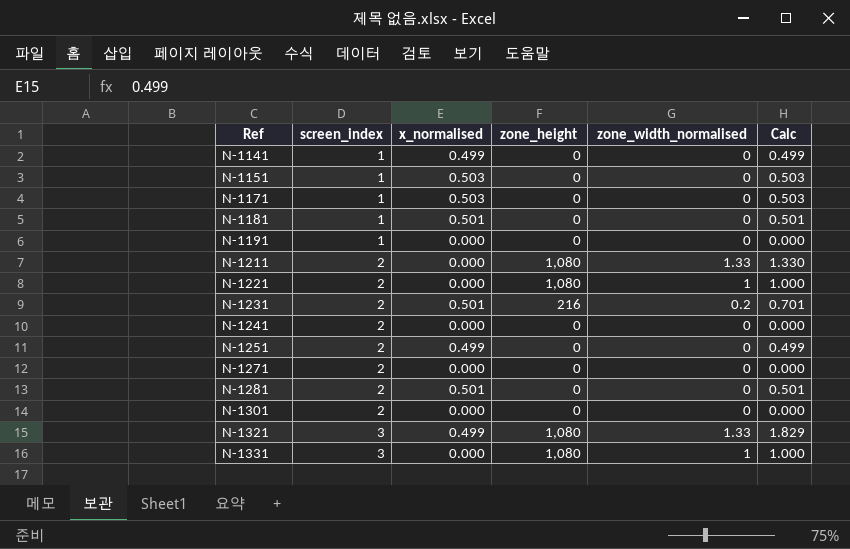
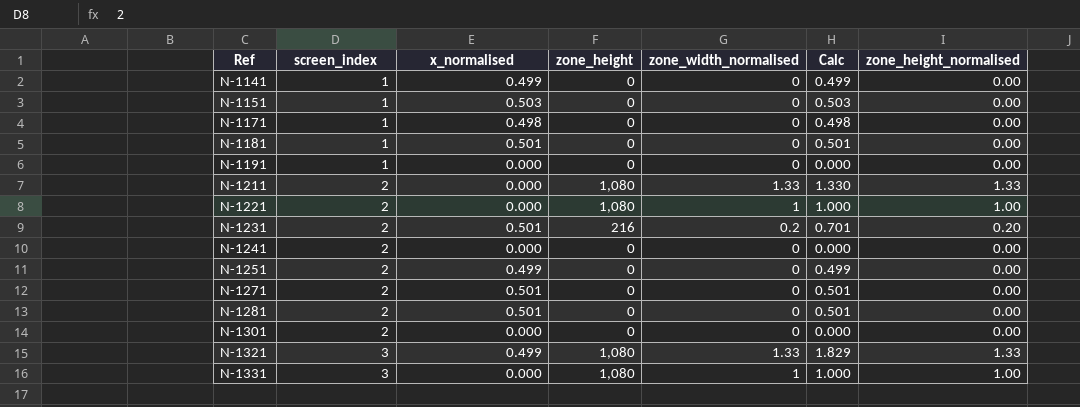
column zone_height_normalised | position: none -> 7
N-1171 | x_normalised: 0.503 -> 0.498
N-1171 | Calc: 0.503 -> 0.498
N-1271 | x_normalised: 0.000 -> 0.501
N-1271 | Calc: 0.000 -> 0.501

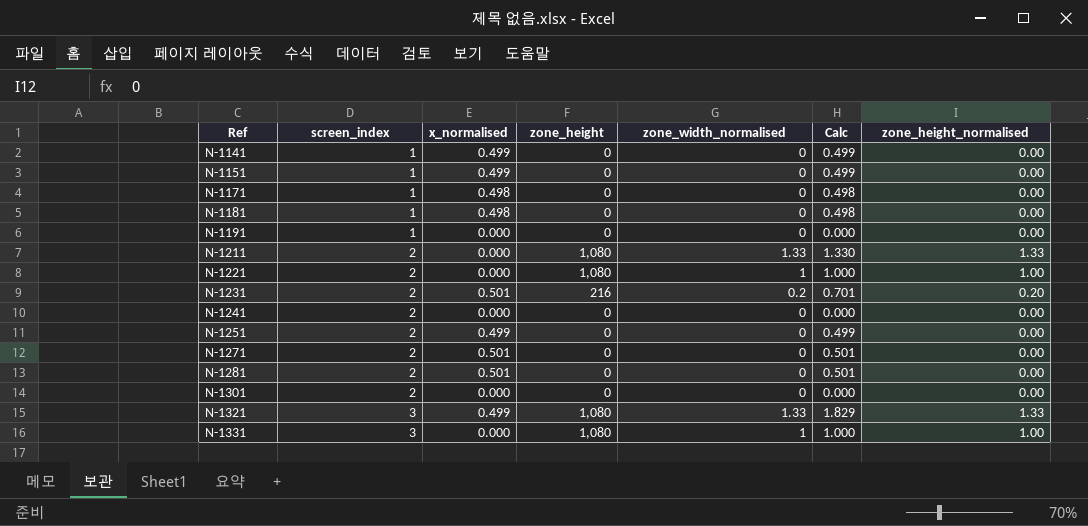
N-1151 | x_normalised: 0.503 -> 0.499
N-1151 | Calc: 0.503 -> 0.499
N-1181 | x_normalised: 0.501 -> 0.498
N-1181 | Calc: 0.501 -> 0.498

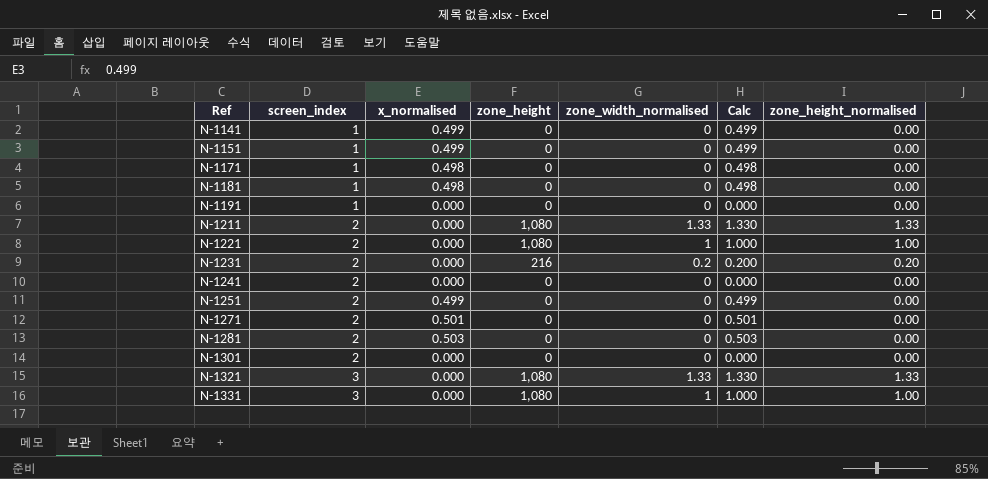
N-1231 | x_normalised: 0.501 -> 0.000
N-1231 | Calc: 0.701 -> 0.200
N-1281 | x_normalised: 0.501 -> 0.503
N-1281 | Calc: 0.501 -> 0.503
N-1321 | x_normalised: 0.499 -> 0.000
N-1321 | Calc: 1.829 -> 1.330

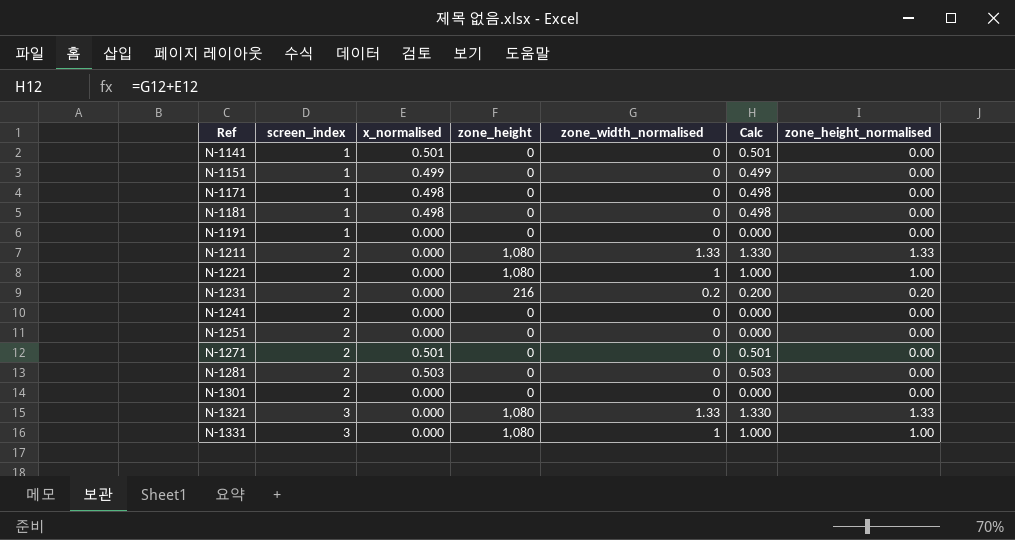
N-1141 | x_normalised: 0.499 -> 0.501
N-1141 | Calc: 0.499 -> 0.501
N-1251 | x_normalised: 0.499 -> 0.000
N-1251 | Calc: 0.499 -> 0.000

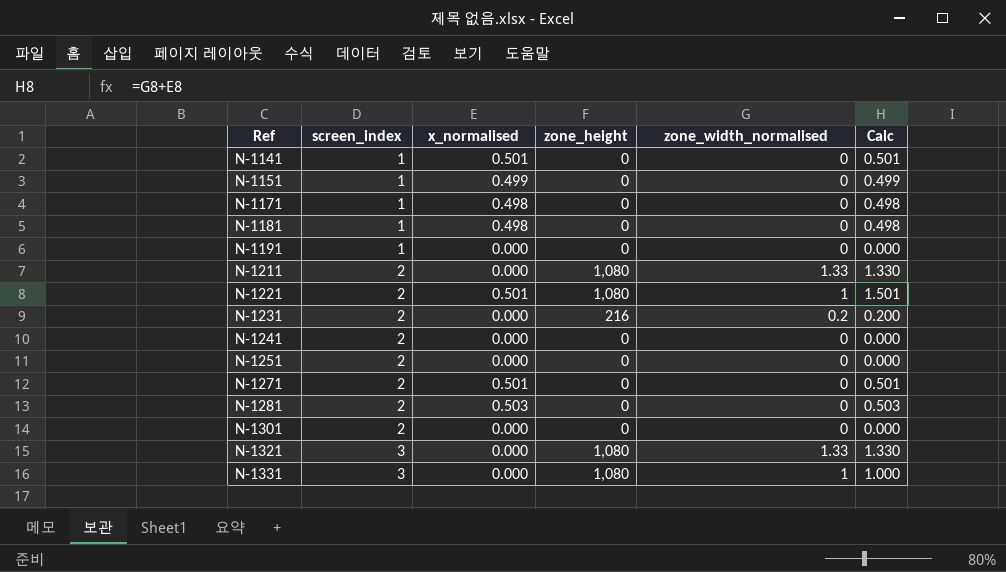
column zone_height_normalised | position: 7 -> none
N-1221 | x_normalised: 0.000 -> 0.501
N-1221 | Calc: 1.000 -> 1.501

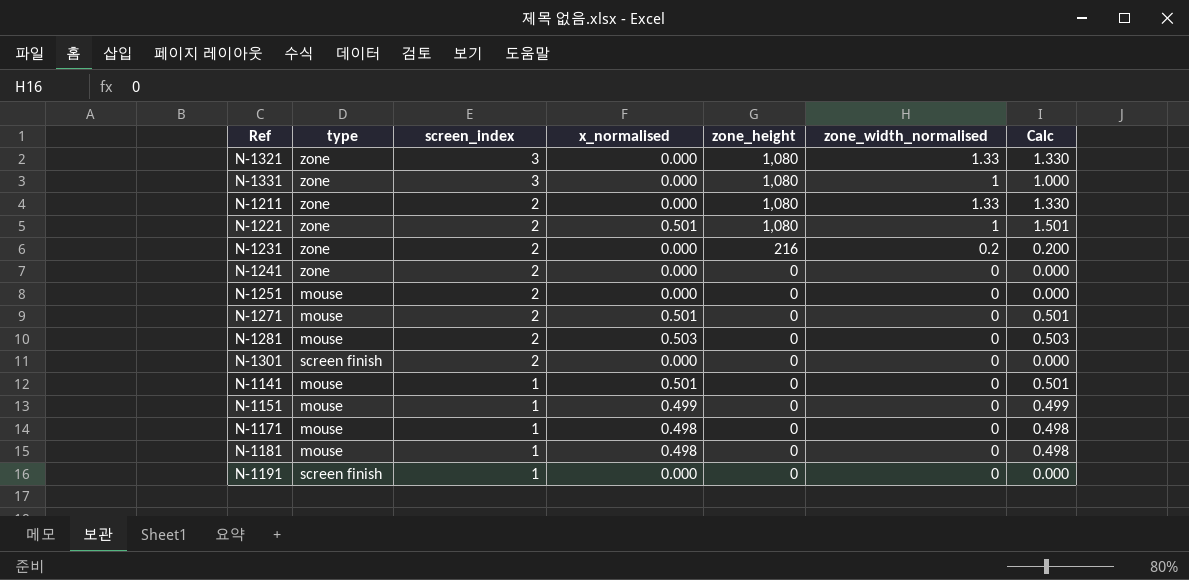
row order: Ref ascending -> screen_index descending
column type | position: none -> 2

